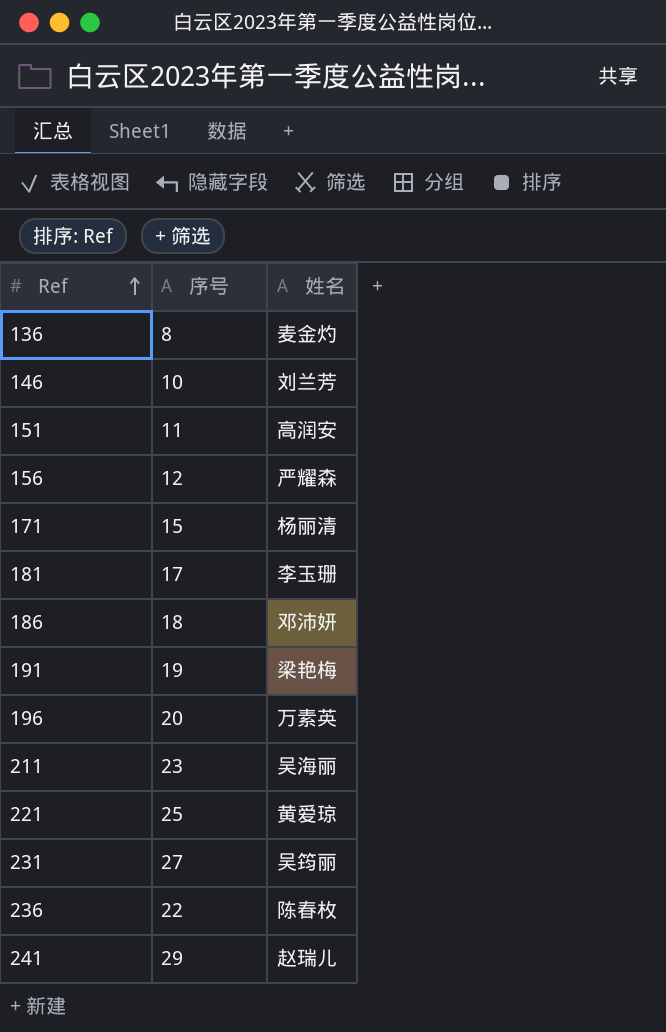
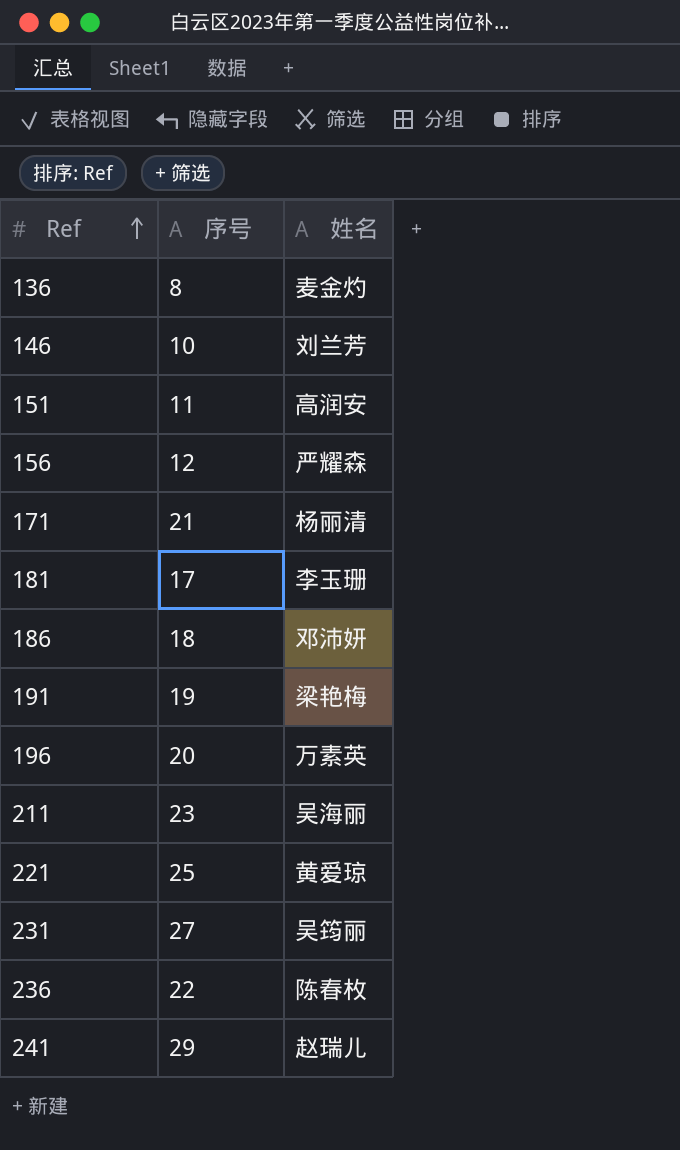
171 | 序号: 15 -> 21

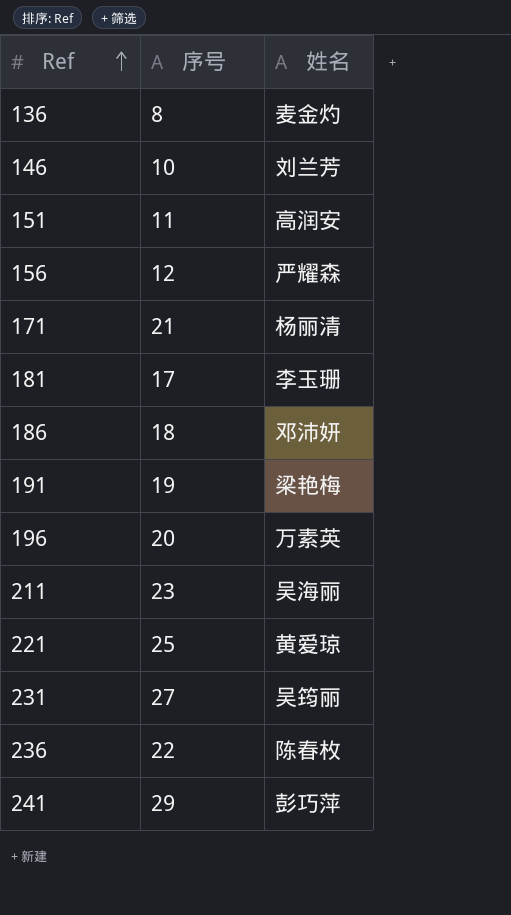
241 | 姓名: 赵瑞儿 -> 彭巧萍

